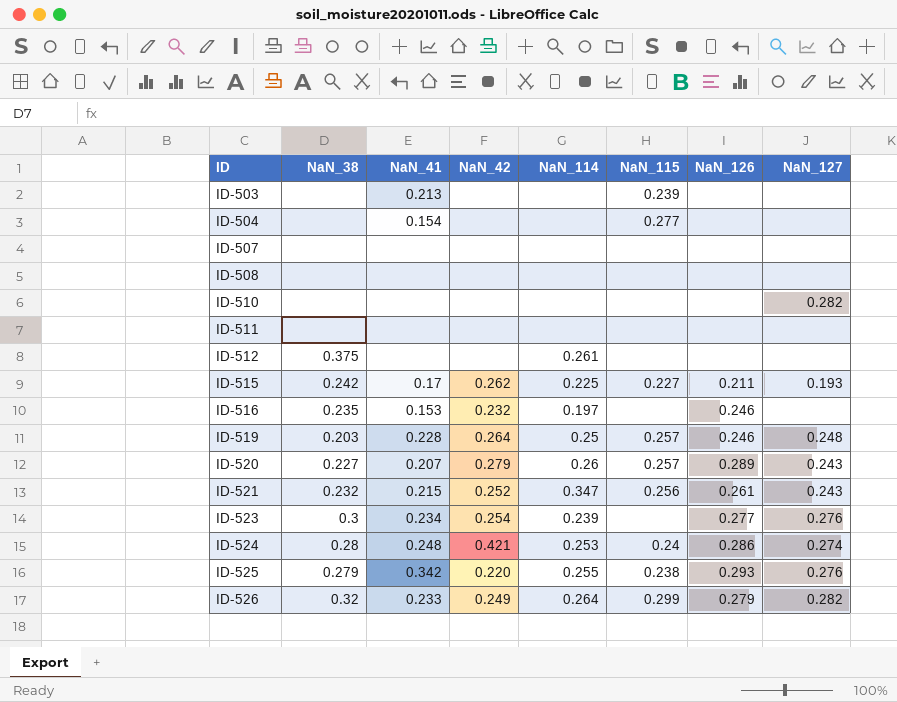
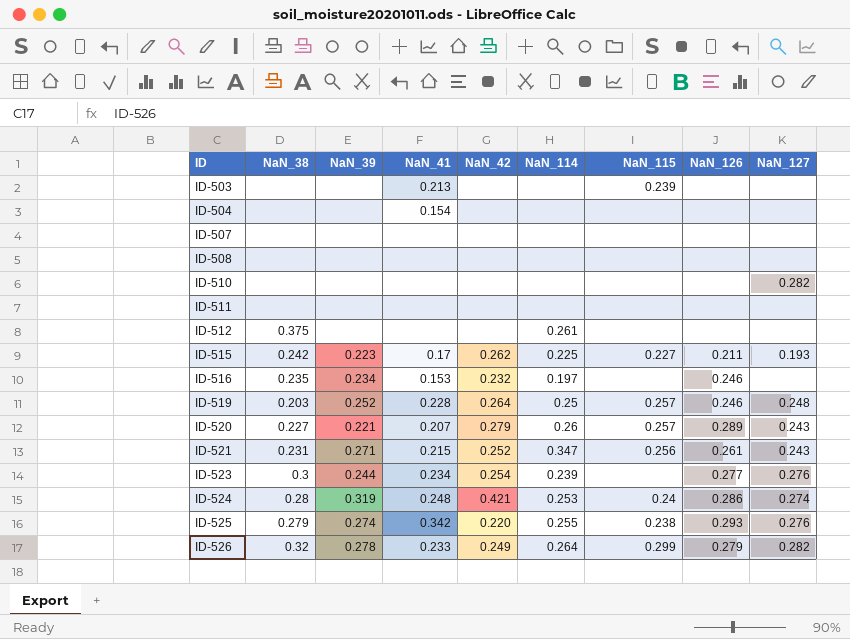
column NaN_39 | position: none -> 3
ID-504 | NaN_115: 0.277 -> none
ID-521 | NaN_38: 0.232 -> 0.231

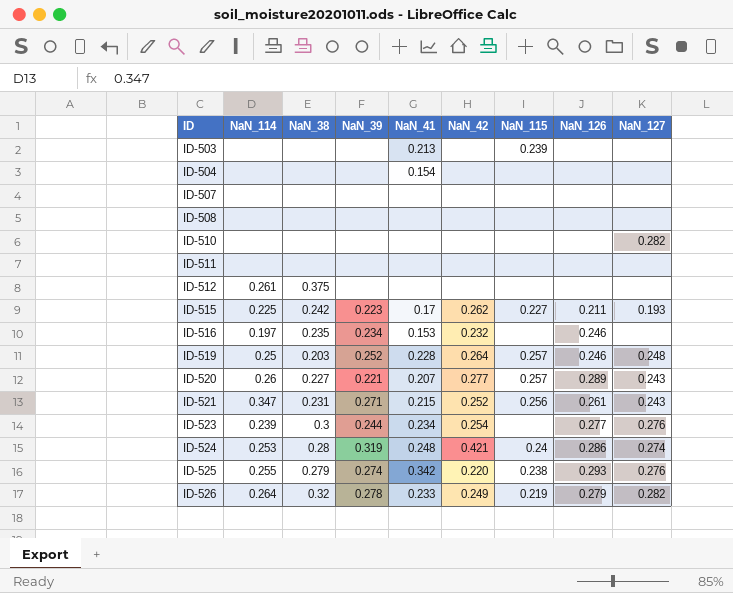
column NaN_114 | position: 6 -> 2
ID-520 | NaN_42: 0.279 -> 0.277
ID-526 | NaN_115: 0.299 -> 0.219

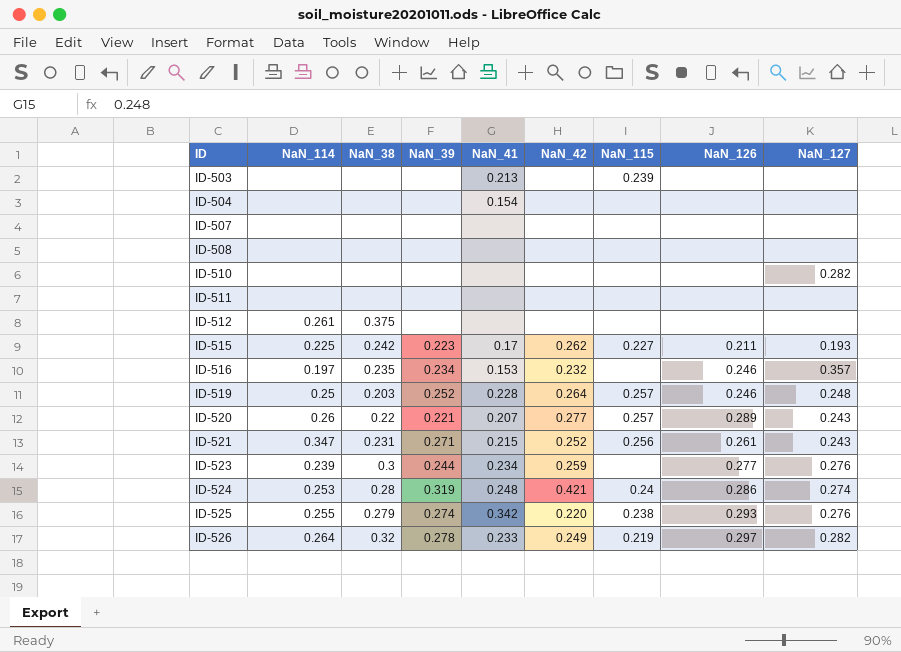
ID-516 | NaN_127: none -> 0.357
ID-520 | NaN_38: 0.227 -> 0.22
ID-523 | NaN_42: 0.254 -> 0.259
ID-526 | NaN_126: 0.279 -> 0.297

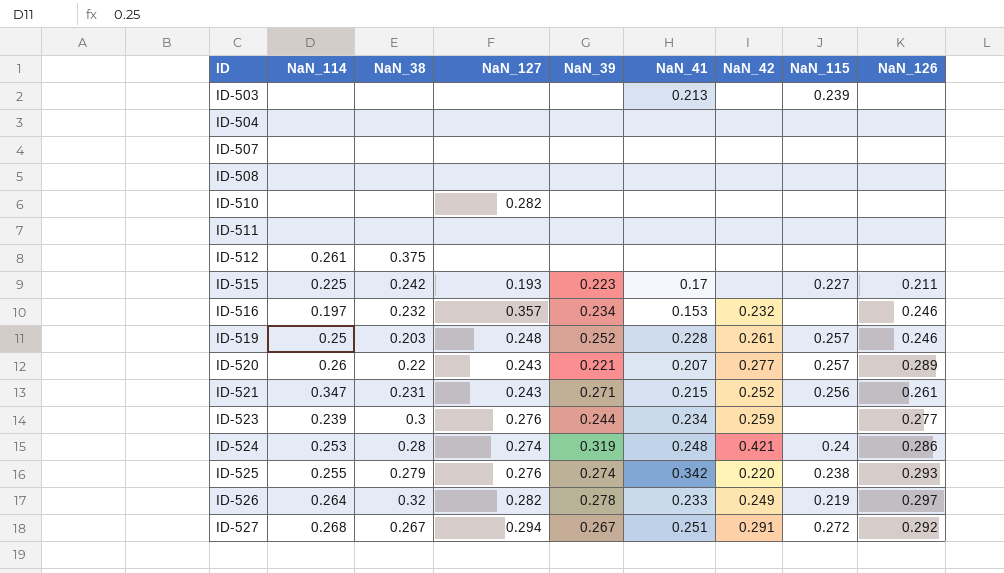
column NaN_127 | position: 9 -> 4
ID-504 | NaN_41: 0.154 -> none
ID-515 | NaN_42: 0.262 -> none
ID-516 | NaN_38: 0.235 -> 0.232
ID-519 | NaN_42: 0.264 -> 0.261
row ID-527: none -> 0.268 | 0.267 | 0.294 | 0.267 | 0.251 | 0.291 | 0.272 | 0.292

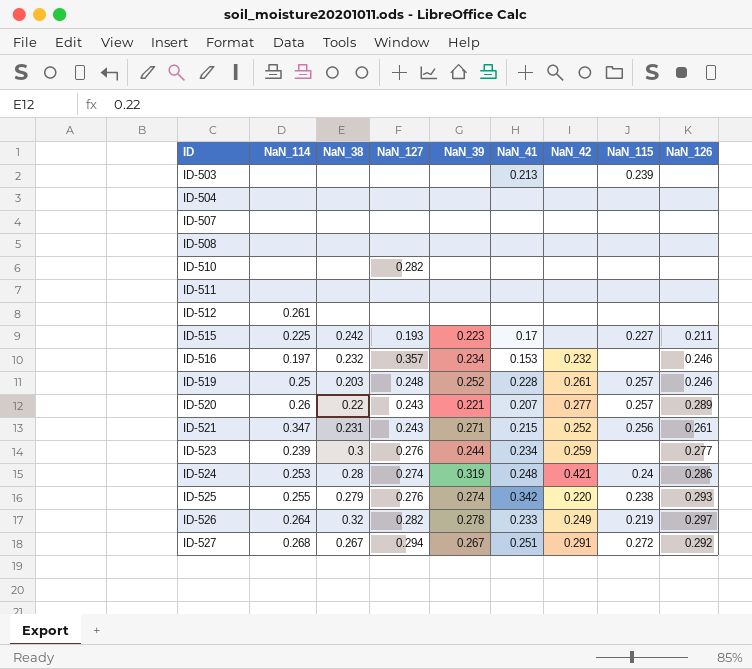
ID-512 | NaN_38: 0.375 -> none

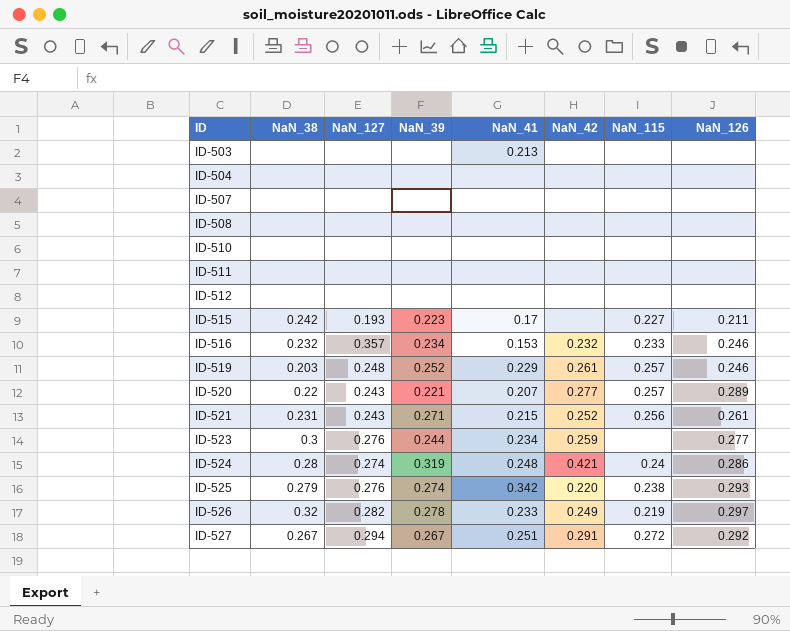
column NaN_114 | position: 2 -> none
ID-503 | NaN_115: 0.239 -> none
ID-510 | NaN_127: 0.282 -> none
ID-516 | NaN_115: none -> 0.233
ID-519 | NaN_41: 0.228 -> 0.229

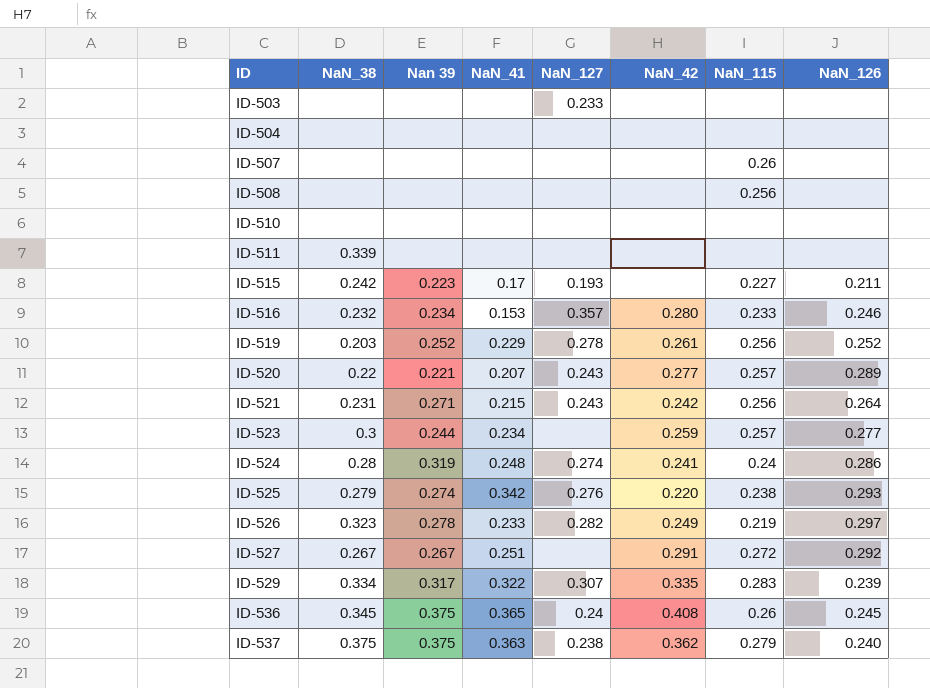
column name: NaN_39 -> Nan 39
column NaN_127 | position: 3 -> 5
row ID-512: none | none | none | none | none | none | none -> none
ID-503 | NaN_41: 0.213 -> none
ID-503 | NaN_127: none -> 0.233
ID-507 | NaN_115: none -> 0.26
ID-508 | NaN_115: none -> 0.256
ID-511 | NaN_38: none -> 0.339
ID-516 | NaN_42: 0.232 -> 0.280
ID-519 | NaN_127: 0.248 -> 0.278
ID-519 | NaN_115: 0.257 -> 0.256
ID-519 | NaN_126: 0.246 -> 0.252
ID-521 | NaN_42: 0.252 -> 0.242
ID-521 | NaN_126: 0.261 -> 0.264
ID-523 | NaN_127: 0.276 -> none
ID-523 | NaN_115: none -> 0.257
ID-524 | NaN_42: 0.421 -> 0.241
ID-526 | NaN_38: 0.32 -> 0.323
ID-527 | NaN_127: 0.294 -> none
row ID-529: none -> 0.334 | 0.317 | 0.322 | 0.307 | 0.335 | 0.283 | 0.239
row ID-536: none -> 0.345 | 0.375 | 0.365 | 0.24 | 0.408 | 0.26 | 0.245
row ID-537: none -> 0.375 | 0.375 | 0.363 | 0.238 | 0.362 | 0.279 | 0.240

